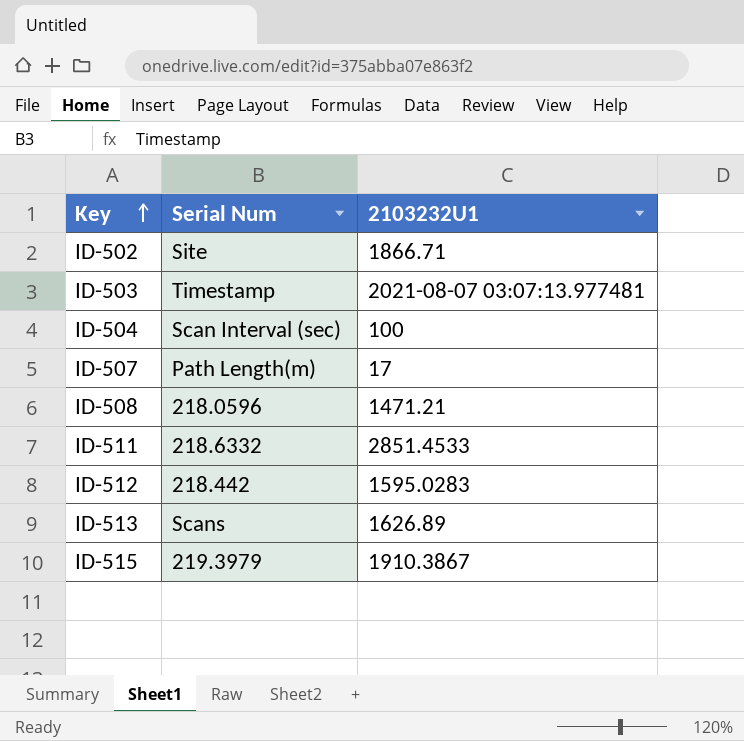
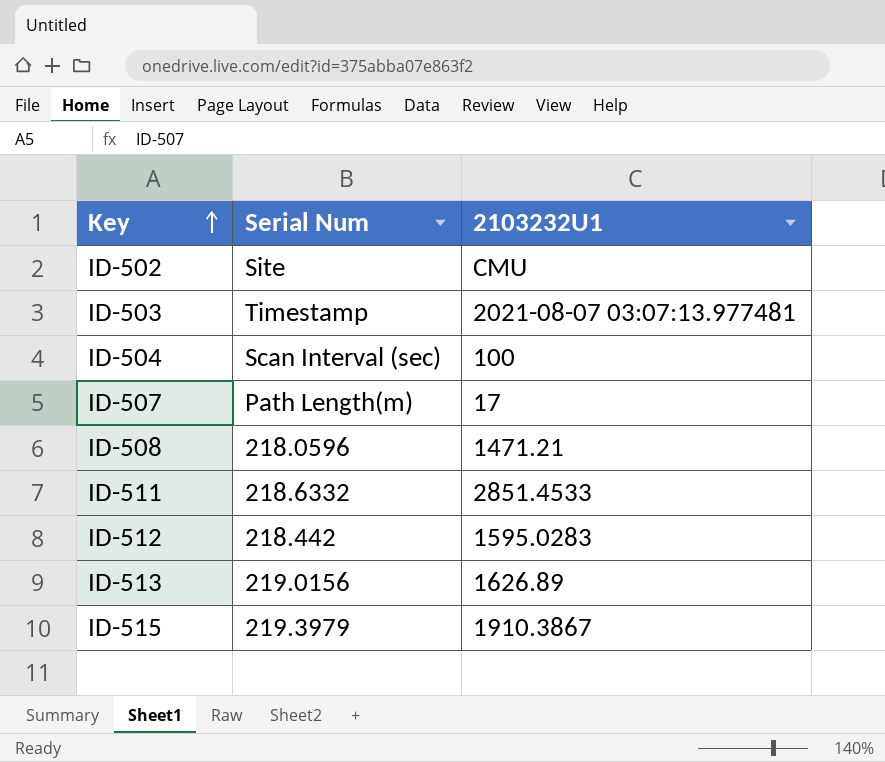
ID-502 | 2103232U1: 1866.71 -> CMU
ID-513 | Serial Num: Scans -> 219.0156

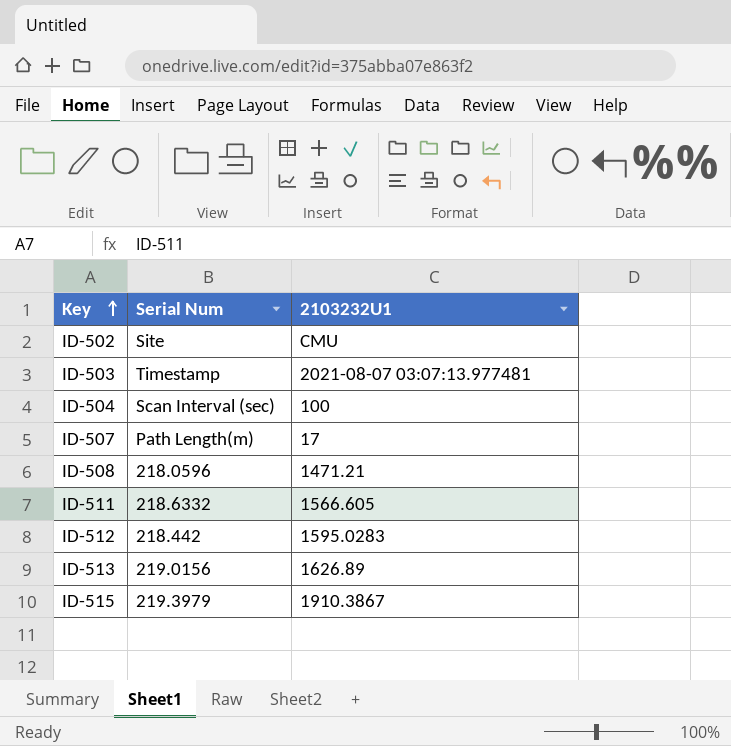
ID-511 | 2103232U1: 2851.4533 -> 1566.605

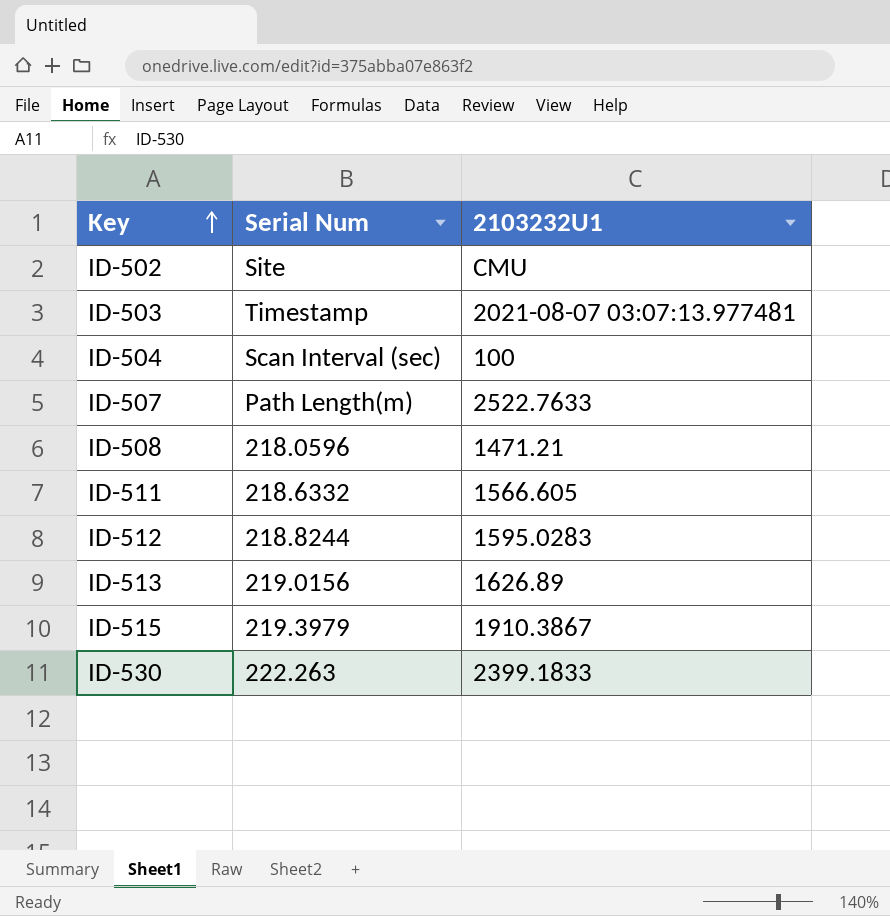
ID-507 | 2103232U1: 17 -> 2522.7633
ID-512 | Serial Num: 218.442 -> 218.8244
row ID-530: none -> 222.263 | 2399.1833

